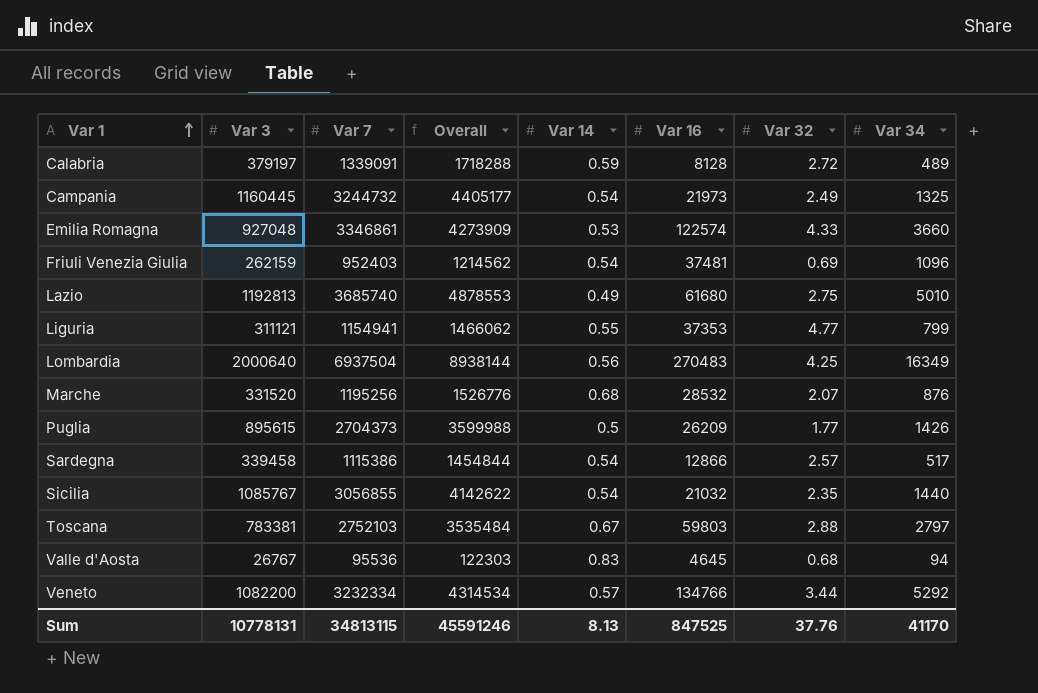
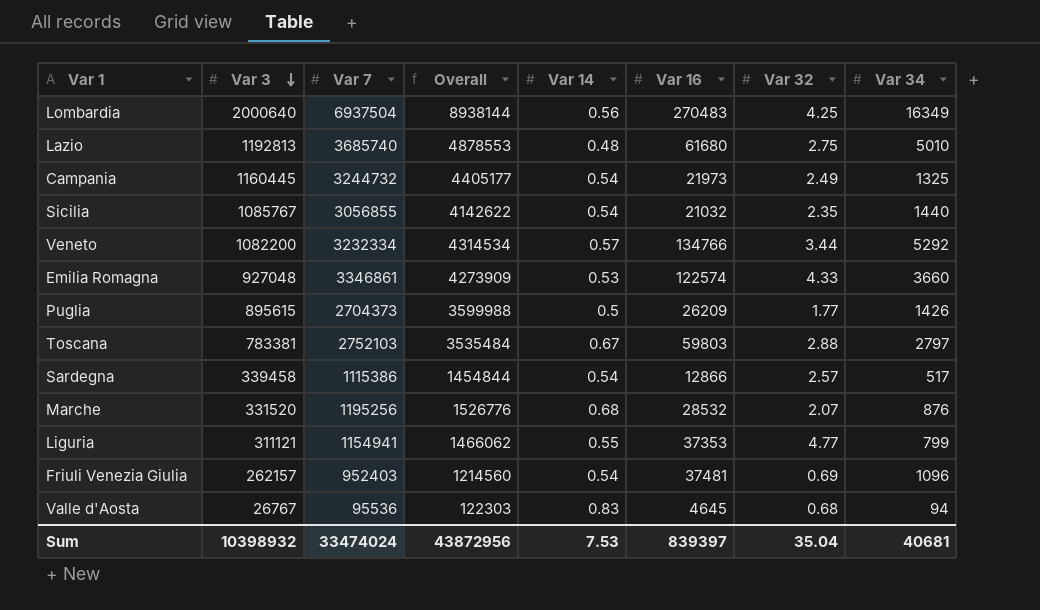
row order: Var 1 ascending -> Var 3 descending
row Calabria: 379197 | 1339091 | 1718288 | 0.59 | 8128 | 2.72 | 489 -> none
Lazio | Var 14: 0.49 -> 0.48
Friuli Venezia Giulia | Var 3: 262159 -> 262157
Friuli Venezia Giulia | Overall: 1214562 -> 1214560
Sum | Var 3: 10778131 -> 10398932
Sum | Var 7: 34813115 -> 33474024
Sum | Overall: 45591246 -> 43872956
Sum | Var 14: 8.13 -> 7.53
Sum | Var 16: 847525 -> 839397
Sum | Var 32: 37.76 -> 35.04
Sum | Var 34: 41170 -> 40681

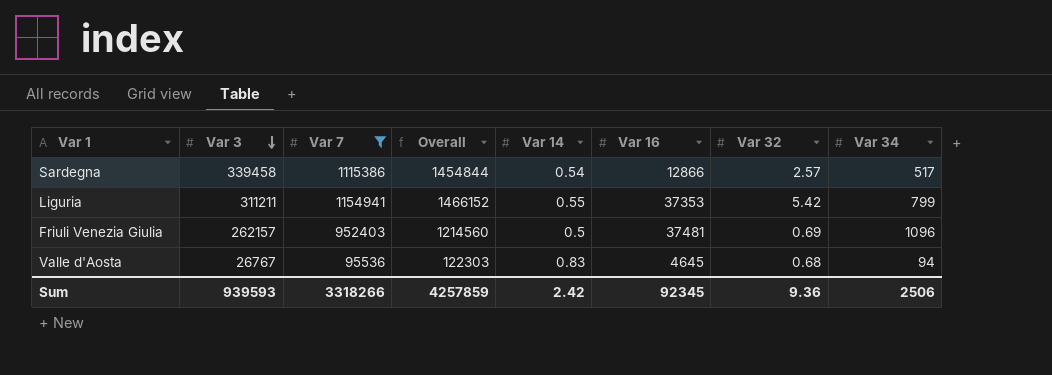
filter: none -> Var 7 <= 1154941
Liguria | Var 3: 311121 -> 311211
Liguria | Overall: 1466062 -> 1466152
Liguria | Var 32: 4.77 -> 5.42
Friuli Venezia Giulia | Var 14: 0.54 -> 0.5
Sum | Var 3: 10398932 -> 939593
Sum | Var 7: 33474024 -> 3318266
Sum | Overall: 43872956 -> 4257859
Sum | Var 14: 7.53 -> 2.42
Sum | Var 16: 839397 -> 92345
Sum | Var 32: 35.04 -> 9.36
Sum | Var 34: 40681 -> 2506

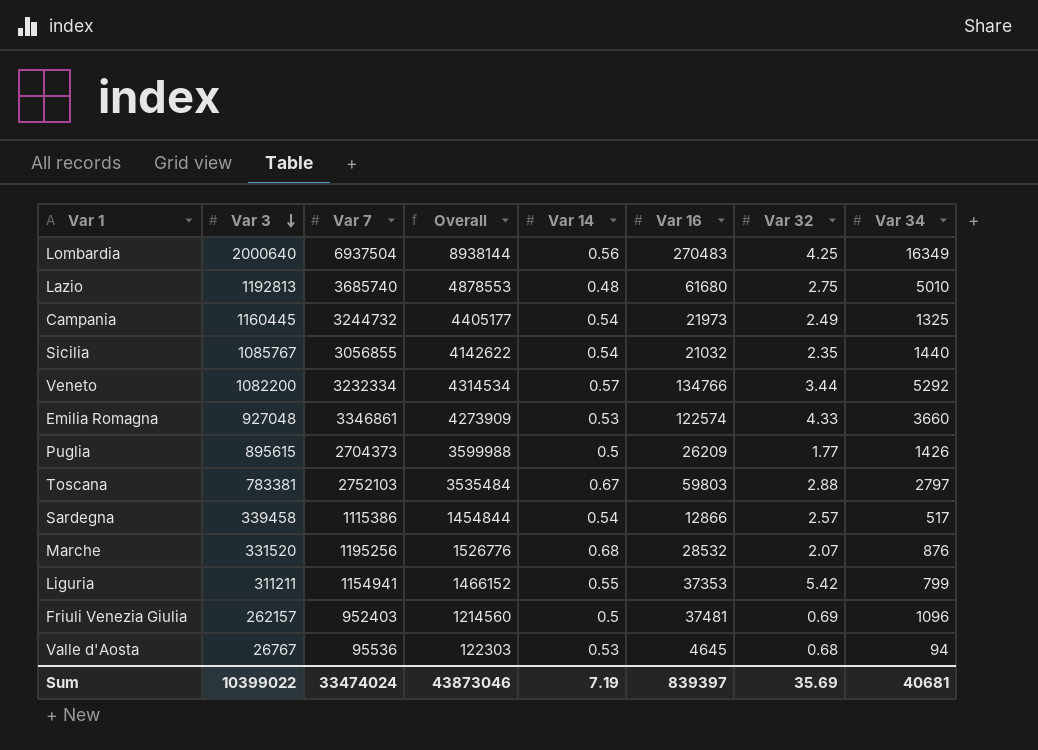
filter: Var 7 <= 1154941 -> none
Valle d'Aosta | Var 14: 0.83 -> 0.53
Sum | Var 3: 939593 -> 10399022
Sum | Var 7: 3318266 -> 33474024
Sum | Overall: 4257859 -> 43873046
Sum | Var 14: 2.42 -> 7.19
Sum | Var 16: 92345 -> 839397
Sum | Var 32: 9.36 -> 35.69
Sum | Var 34: 2506 -> 40681

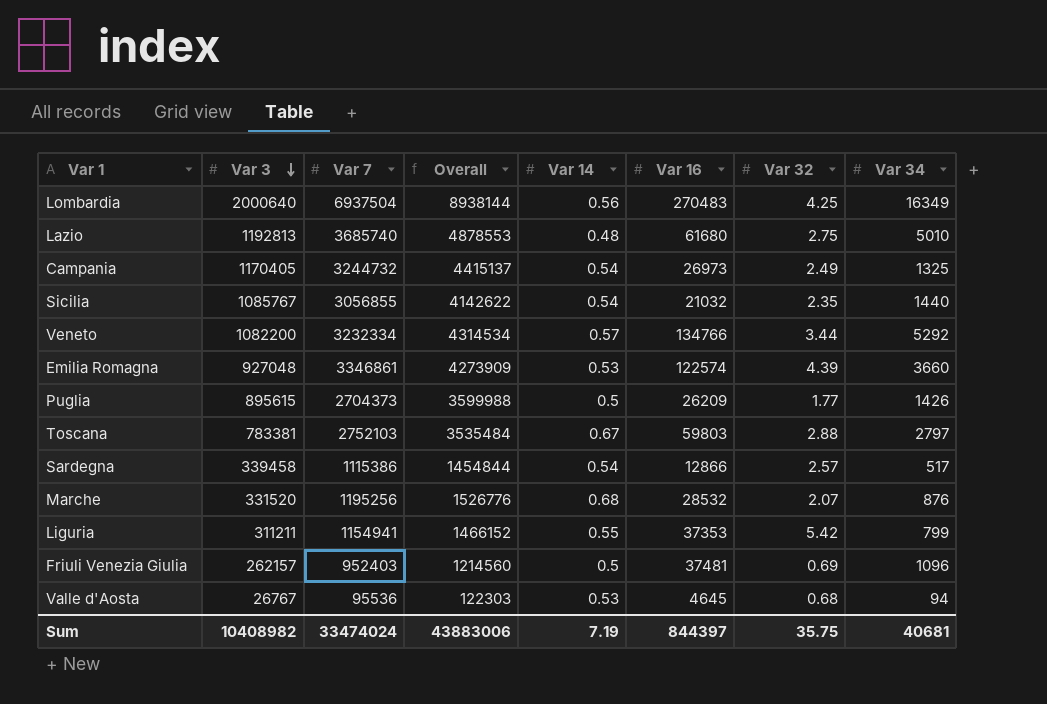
Campania | Var 3: 1160445 -> 1170405
Campania | Overall: 4405177 -> 4415137
Campania | Var 16: 21973 -> 26973
Emilia Romagna | Var 32: 4.33 -> 4.39
Sum | Var 3: 10399022 -> 10408982
Sum | Overall: 43873046 -> 43883006
Sum | Var 16: 839397 -> 844397
Sum | Var 32: 35.69 -> 35.75

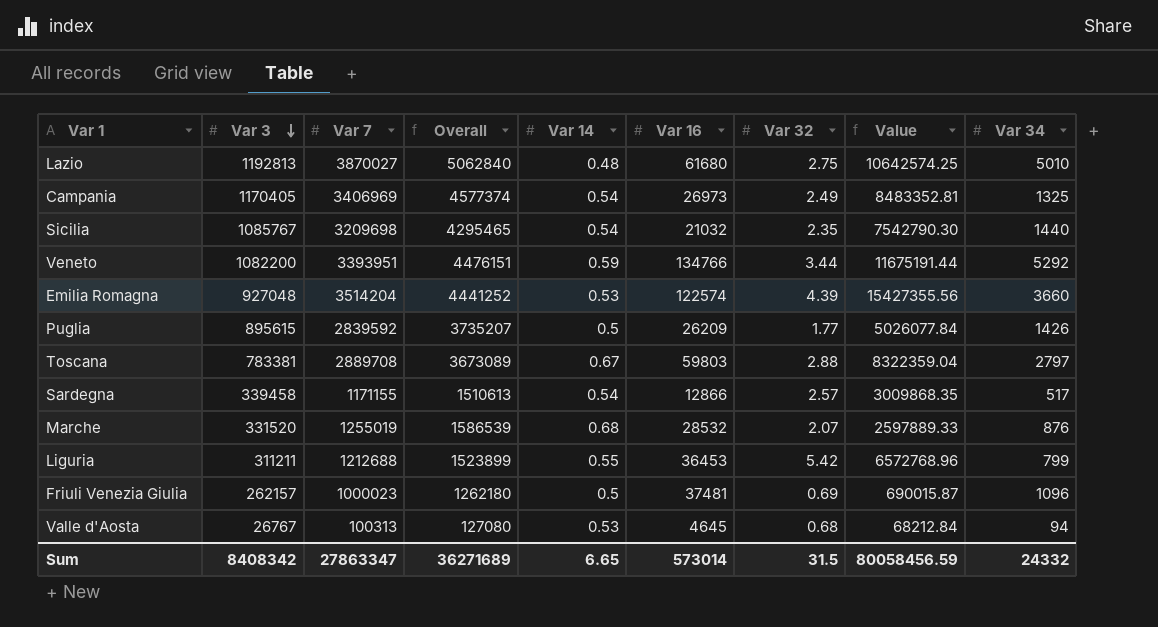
column Value | formula: none -> [Var 7] * [Var 32]
row Lombardia: 2000640 | 6937504 | 8938144 | 0.56 | 270483 | 4.25 | 16349 -> none
Lazio | Var 7: 3685740 -> 3870027
Lazio | Overall: 4878553 -> 5062840
Campania | Var 7: 3244732 -> 3406969
Campania | Overall: 4415137 -> 4577374
Sicilia | Var 7: 3056855 -> 3209698
Sicilia | Overall: 4142622 -> 4295465
Veneto | Var 7: 3232334 -> 3393951
Veneto | Overall: 4314534 -> 4476151
Veneto | Var 14: 0.57 -> 0.59
Emilia Romagna | Var 7: 3346861 -> 3514204
Emilia Romagna | Overall: 4273909 -> 4441252
Puglia | Var 7: 2704373 -> 2839592
Puglia | Overall: 3599988 -> 3735207
Toscana | Var 7: 2752103 -> 2889708
Toscana | Overall: 3535484 -> 3673089
Sardegna | Var 7: 1115386 -> 1171155
Sardegna | Overall: 1454844 -> 1510613
Marche | Var 7: 1195256 -> 1255019
Marche | Overall: 1526776 -> 1586539
Liguria | Var 7: 1154941 -> 1212688
Liguria | Overall: 1466152 -> 1523899
Liguria | Var 16: 37353 -> 36453
Friuli Venezia Giulia | Var 7: 952403 -> 1000023
Friuli Venezia Giulia | Overall: 1214560 -> 1262180
Valle d'Aosta | Var 7: 95536 -> 100313
Valle d'Aosta | Overall: 122303 -> 127080
Sum | Var 3: 10408982 -> 8408342
Sum | Var 7: 33474024 -> 27863347
Sum | Overall: 43883006 -> 36271689
Sum | Var 14: 7.19 -> 6.65
Sum | Var 16: 844397 -> 573014
Sum | Var 32: 35.75 -> 31.5
Sum | Var 34: 40681 -> 24332

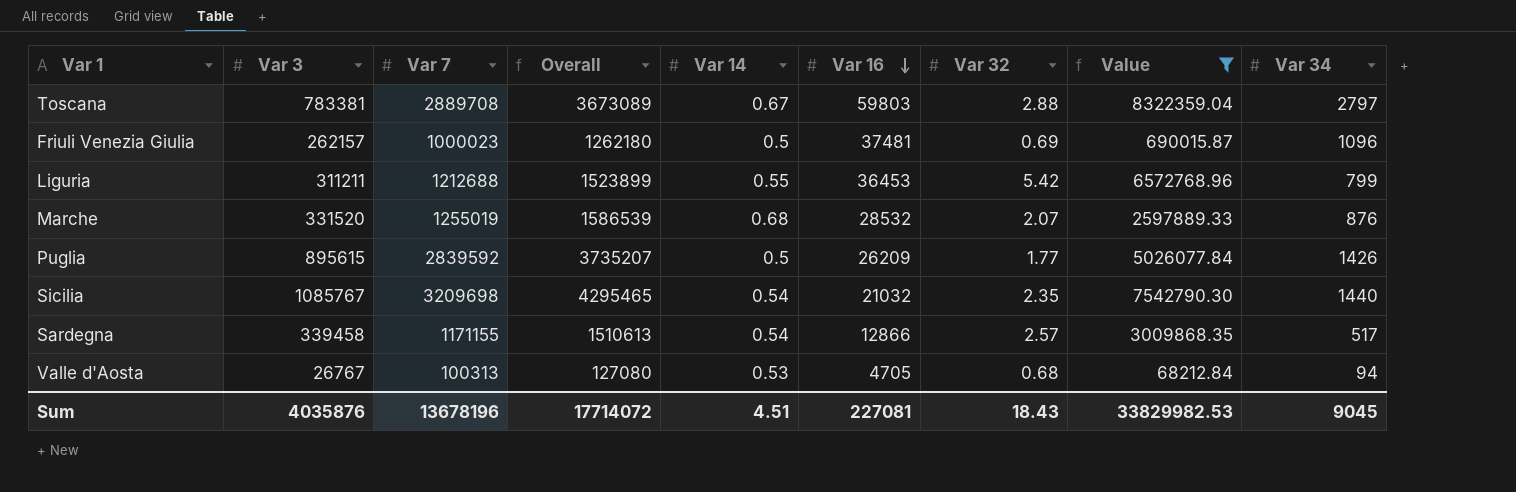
filter: none -> Value <= 8322359.04
row order: Var 3 descending -> Var 16 descending
Valle d'Aosta | Var 16: 4645 -> 4705
Sum | Var 3: 8408342 -> 4035876
Sum | Var 7: 27863347 -> 13678196
Sum | Overall: 36271689 -> 17714072
Sum | Var 14: 6.65 -> 4.51
Sum | Var 16: 573014 -> 227081
Sum | Var 32: 31.5 -> 18.43
Sum | Value: 80058456.59 -> 33829982.53
Sum | Var 34: 24332 -> 9045

